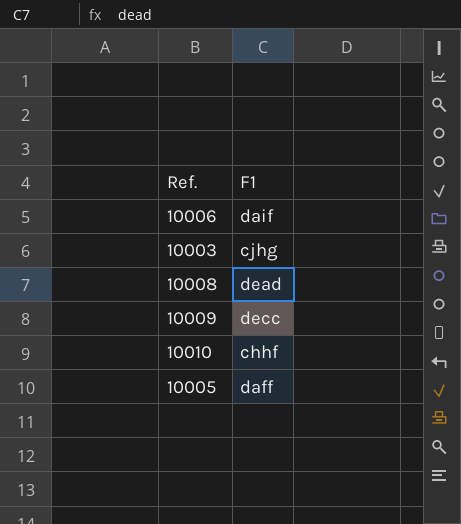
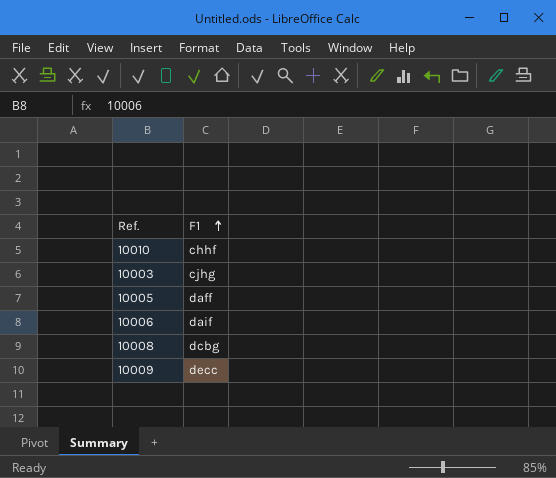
row order: none -> F1 ascending
10008 | F1: dead -> dcbg

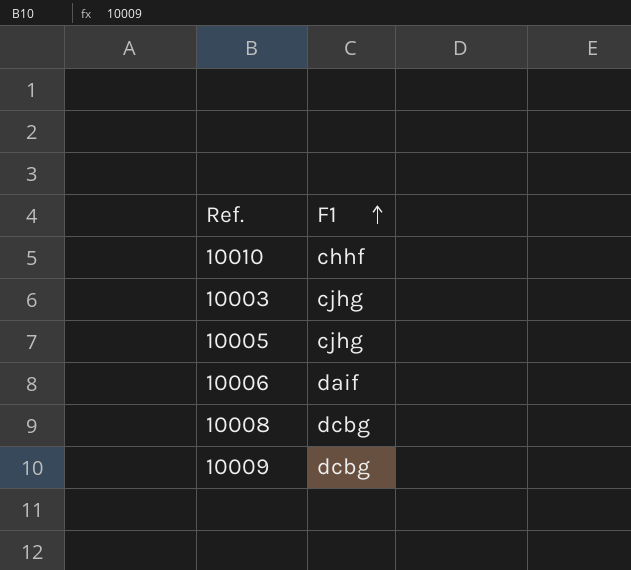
10005 | F1: daff -> cjhg
10009 | F1: decc -> dcbg

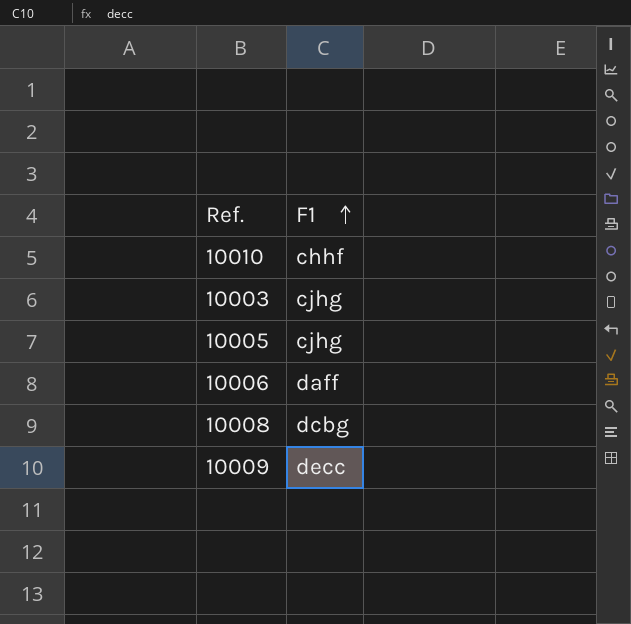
10006 | F1: daif -> daff
10009 | F1: dcbg -> decc

